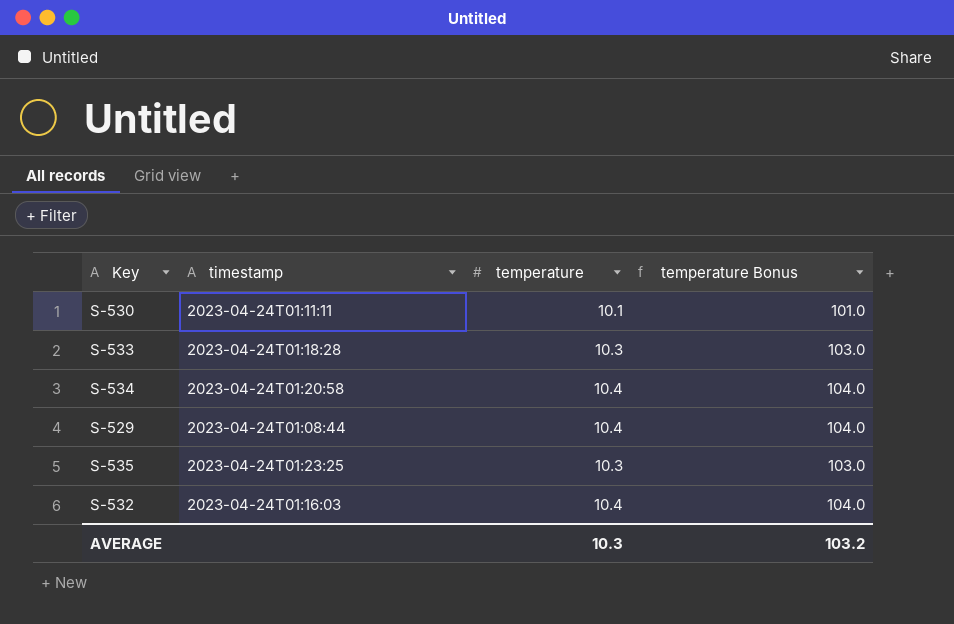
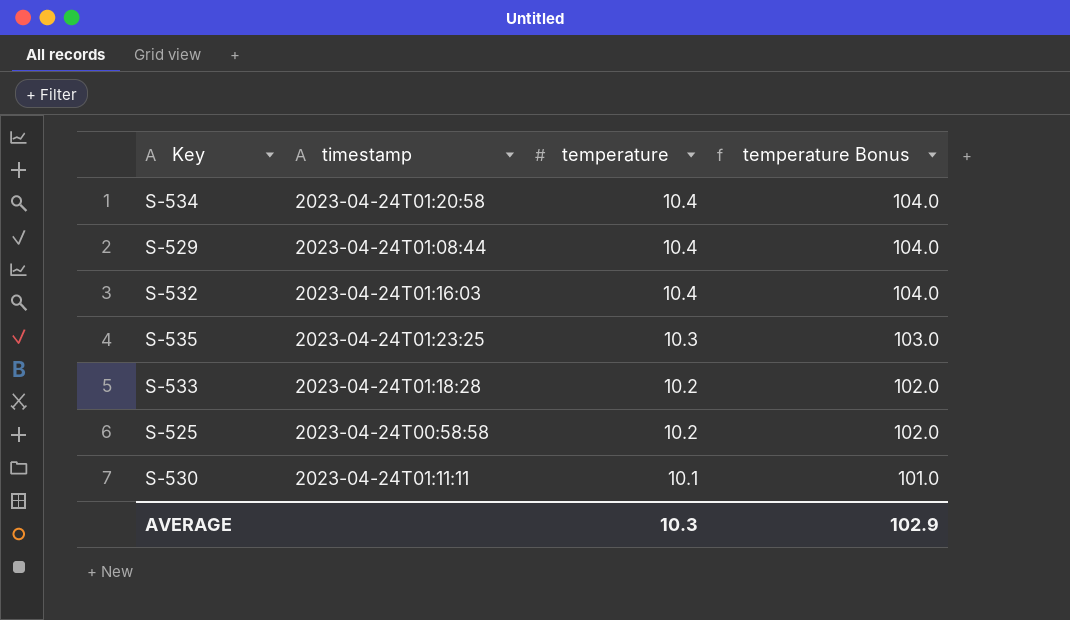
row order: none -> temperature descending
S-533 | temperature: 10.3 -> 10.2
S-533 | temperature Bonus: 103.0 -> 102.0
row S-525: none -> 2023-04-24T00:58:58 | 10.2 | 102.0
AVERAGE | temperature Bonus: 103.2 -> 102.9

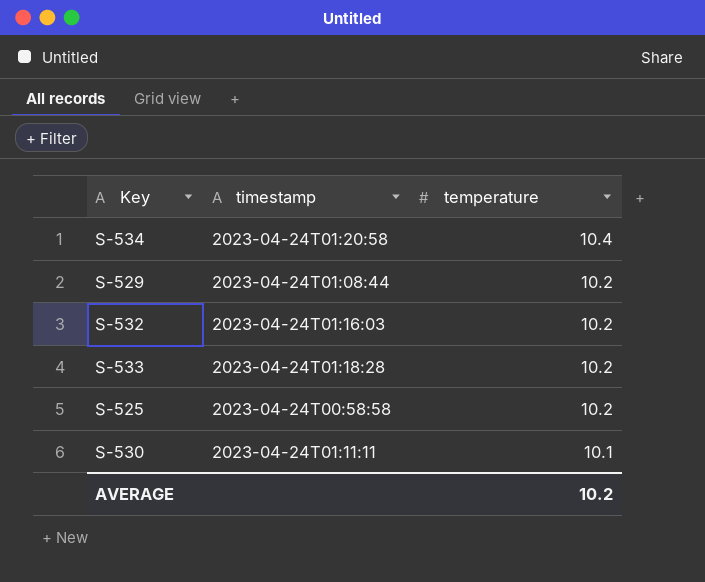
column temperature Bonus | formula: [temperature] * 10 -> none
row S-535: 2023-04-24T01:23:25 | 10.3 | 103.0 -> none
S-529 | temperature: 10.4 -> 10.2
S-532 | temperature: 10.4 -> 10.2
AVERAGE | temperature: 10.3 -> 10.2

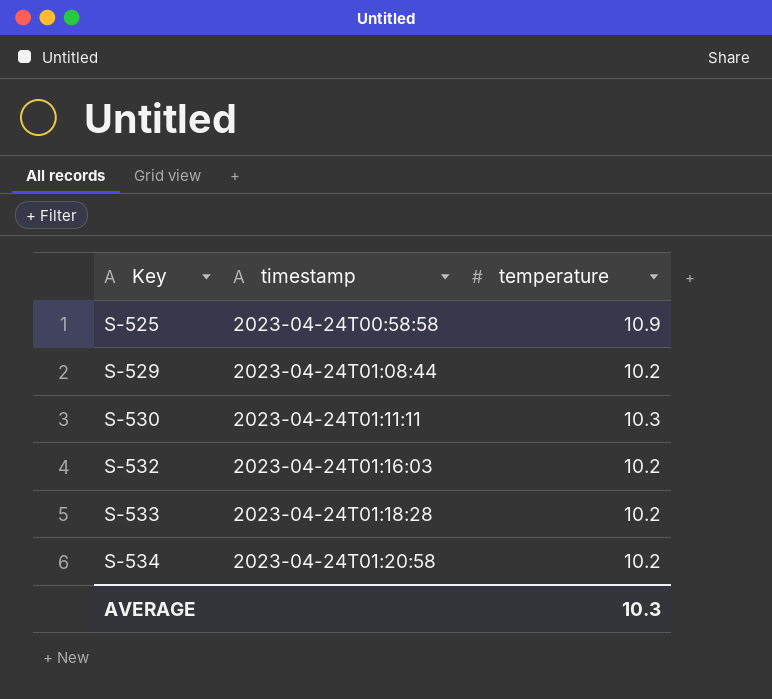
row order: temperature descending -> Key ascending
S-525 | temperature: 10.2 -> 10.9
S-530 | temperature: 10.1 -> 10.3
S-534 | temperature: 10.4 -> 10.2
AVERAGE | temperature: 10.2 -> 10.3

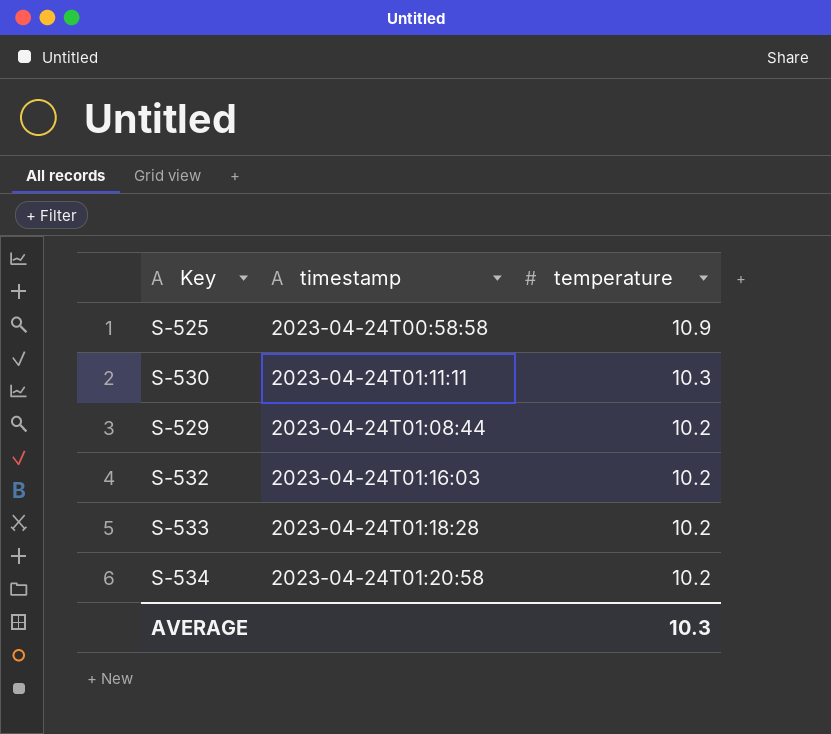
row order: Key ascending -> temperature descending

